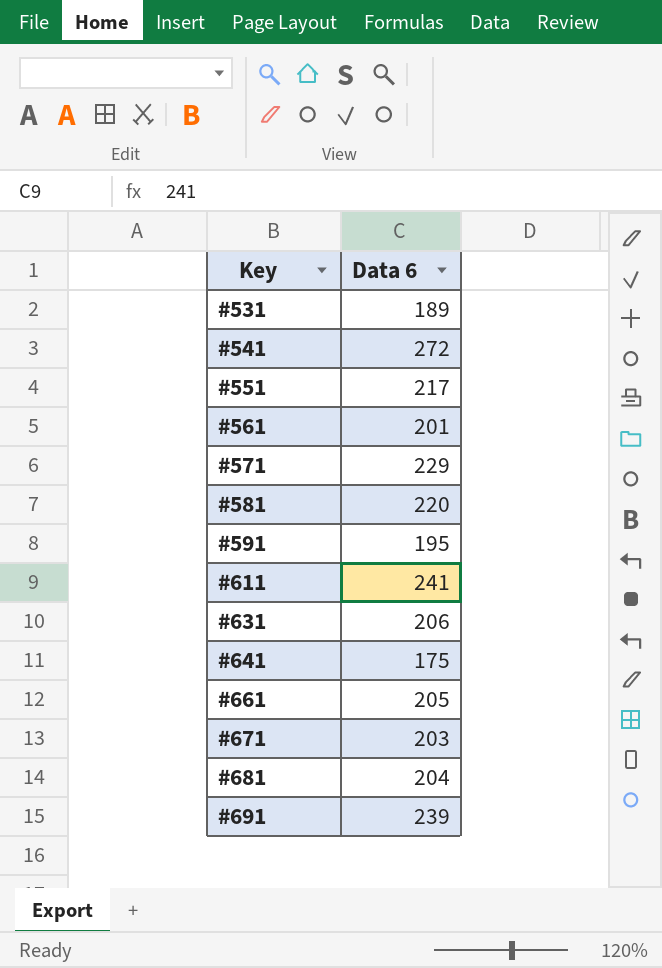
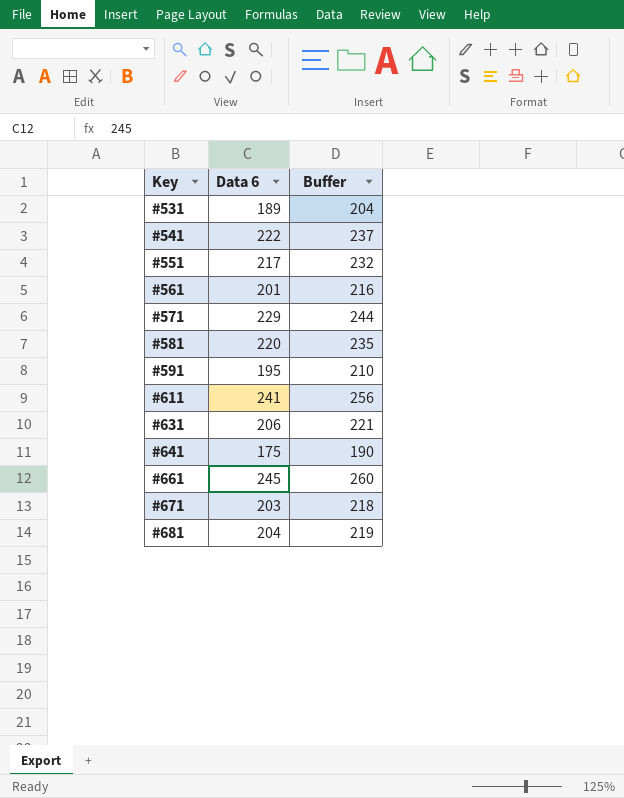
column Buffer | formula: none -> [Data 6] + 15
row #691: 239 -> none
#541 | Data 6: 272 -> 222
#661 | Data 6: 205 -> 245

